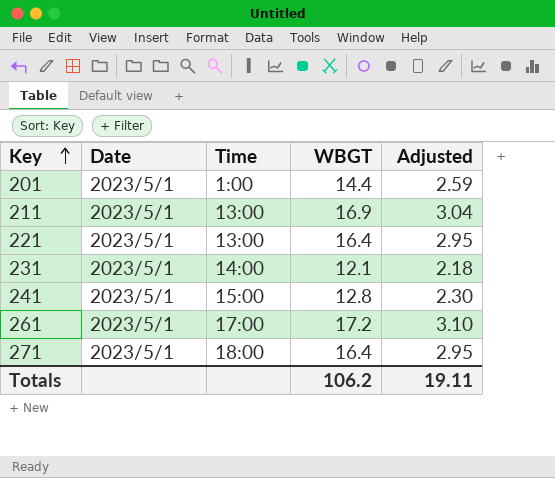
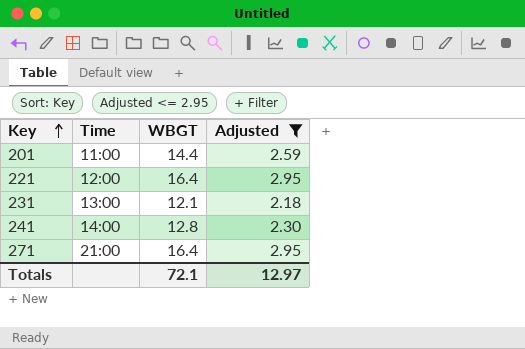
filter: none -> Adjusted <= 2.95
column Date | position: 2 -> none
201 | Time: 1:00 -> 11:00
221 | Time: 13:00 -> 12:00
231 | Time: 14:00 -> 13:00
241 | Time: 15:00 -> 14:00
271 | Time: 18:00 -> 21:00
Totals | WBGT: 106.2 -> 72.1
Totals | Adjusted: 19.11 -> 12.97

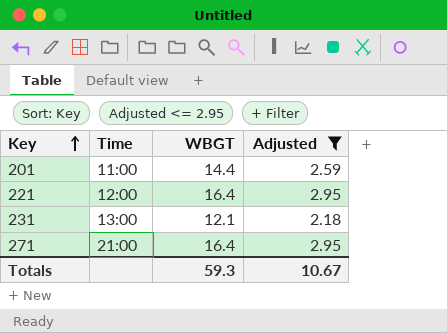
row 241: 14:00 | 12.8 | 2.30 -> none
Totals | WBGT: 72.1 -> 59.3
Totals | Adjusted: 12.97 -> 10.67

